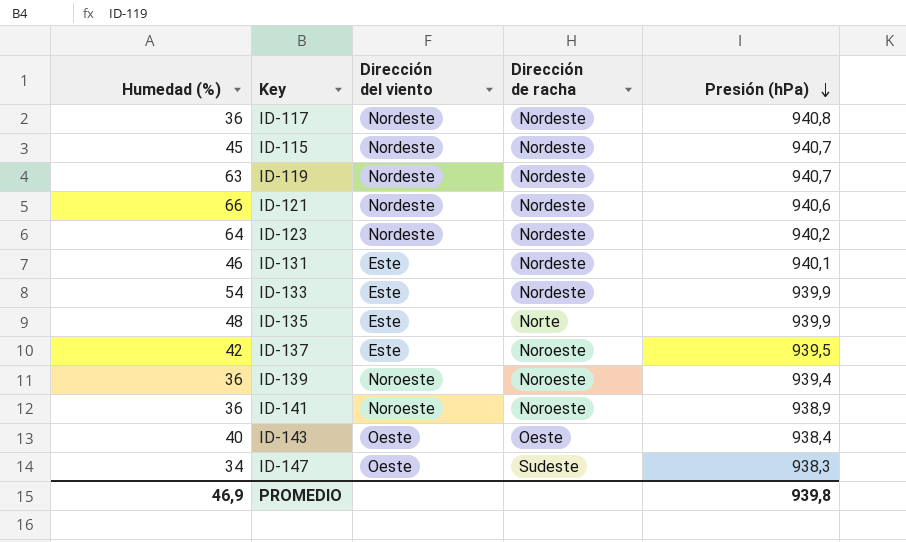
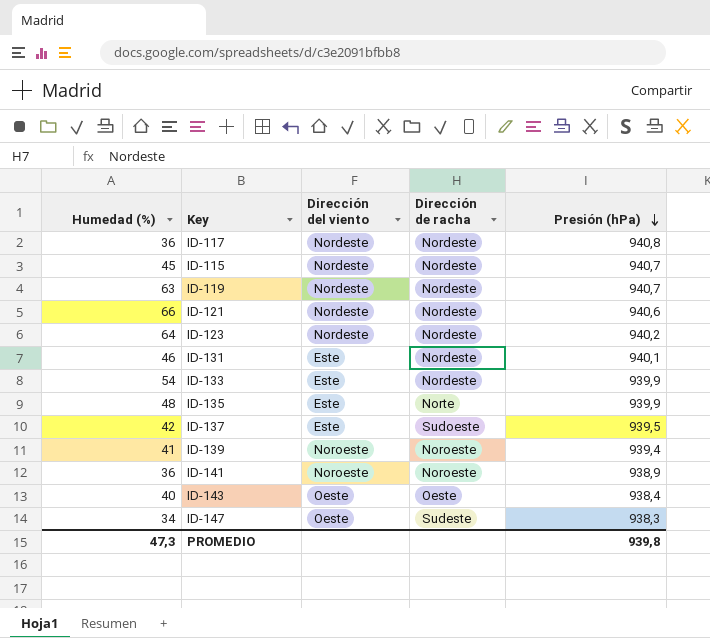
ID-137 | Dirección de racha: Noroeste -> Sudoeste
ID-139 | Humedad (%): 36 -> 41
PROMEDIO | Humedad (%): 46,9 -> 47,3

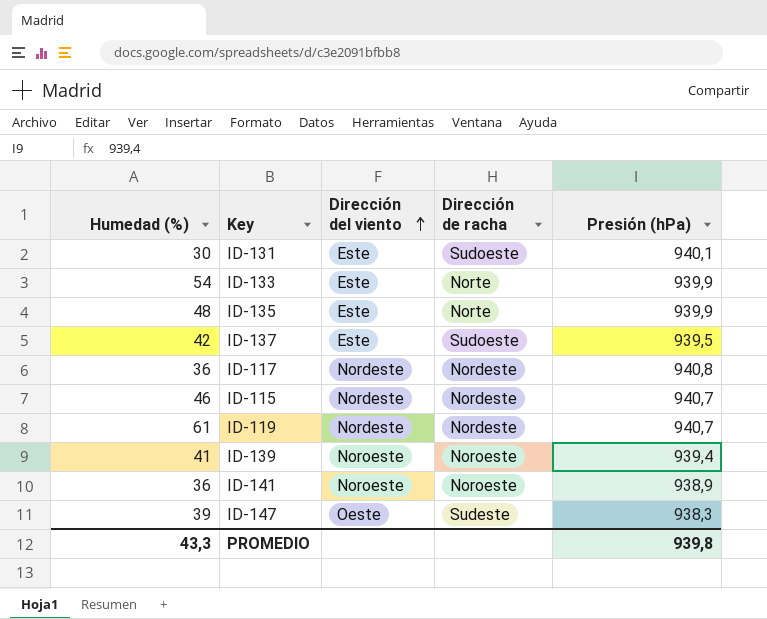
row order: Presión (hPa) descending -> Dirección del viento ascending
row ID-121: 66 | Nordeste | Nordeste | 940,6 -> none
row ID-123: 64 | Nordeste | Nordeste | 940,2 -> none
row ID-143: 40 | Oeste | Oeste | 938,4 -> none
ID-131 | Humedad (%): 46 -> 30
ID-131 | Dirección de racha: Nordeste -> Sudoeste
ID-133 | Dirección de racha: Nordeste -> Norte
ID-115 | Humedad (%): 45 -> 46
ID-119 | Humedad (%): 63 -> 61
ID-147 | Humedad (%): 34 -> 39
PROMEDIO | Humedad (%): 47,3 -> 43,3

